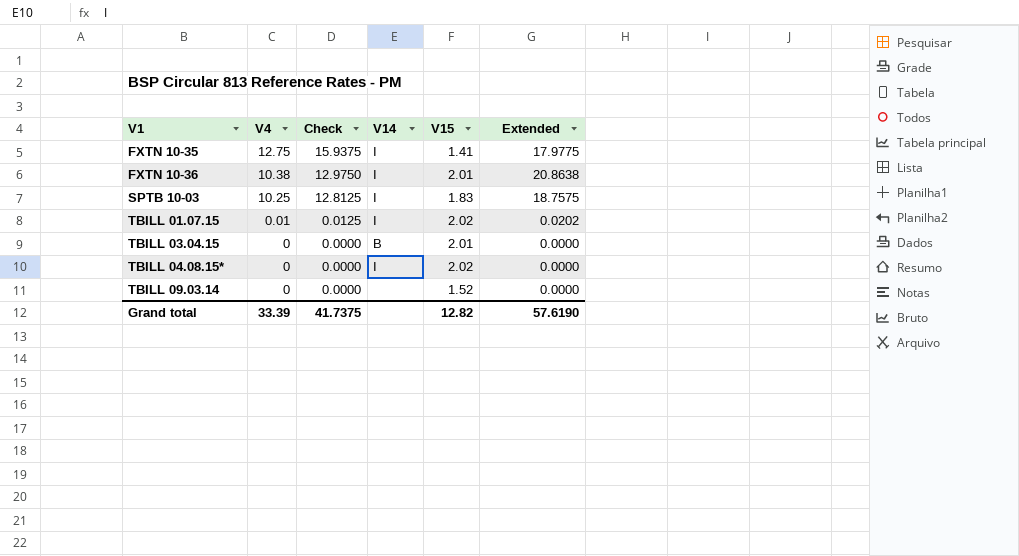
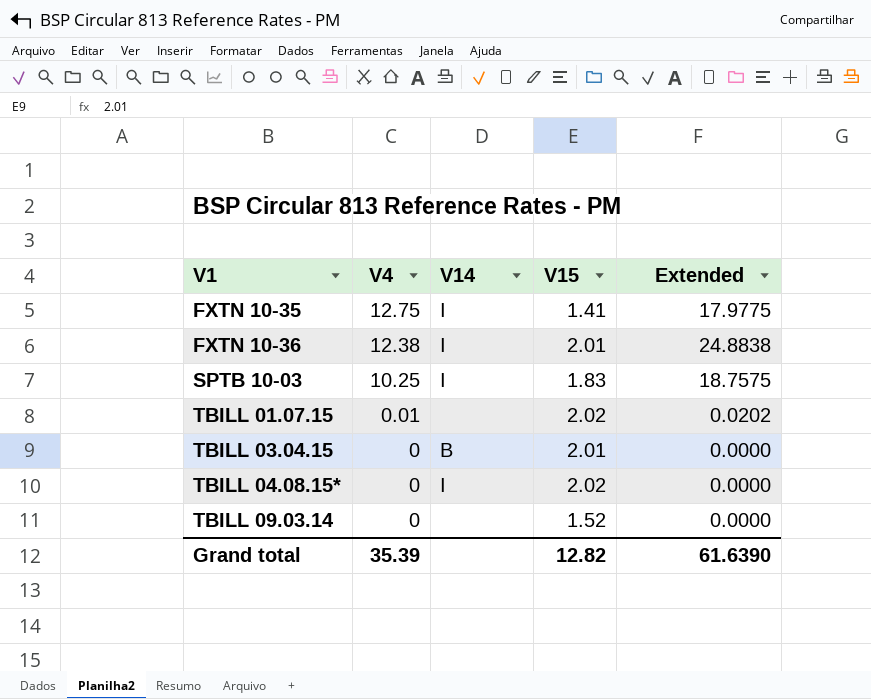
column Check | formula: [V4] * 1.25 -> none
FXTN 10-36 | V4: 10.38 -> 12.38
FXTN 10-36 | Extended: 20.8638 -> 24.8838
TBILL 01.07.15 | V14: I -> none
Grand total | V4: 33.39 -> 35.39
Grand total | Extended: 57.6190 -> 61.6390

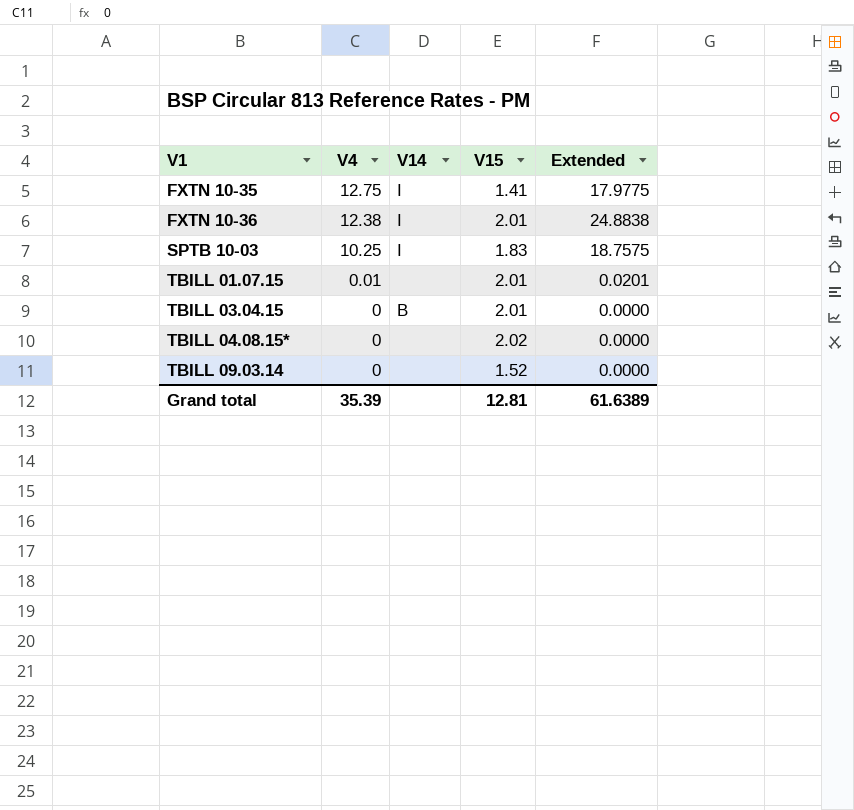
TBILL 01.07.15 | V15: 2.02 -> 2.01
TBILL 01.07.15 | Extended: 0.0202 -> 0.0201
TBILL 04.08.15* | V14: I -> none
Grand total | V15: 12.82 -> 12.81
Grand total | Extended: 61.6390 -> 61.6389

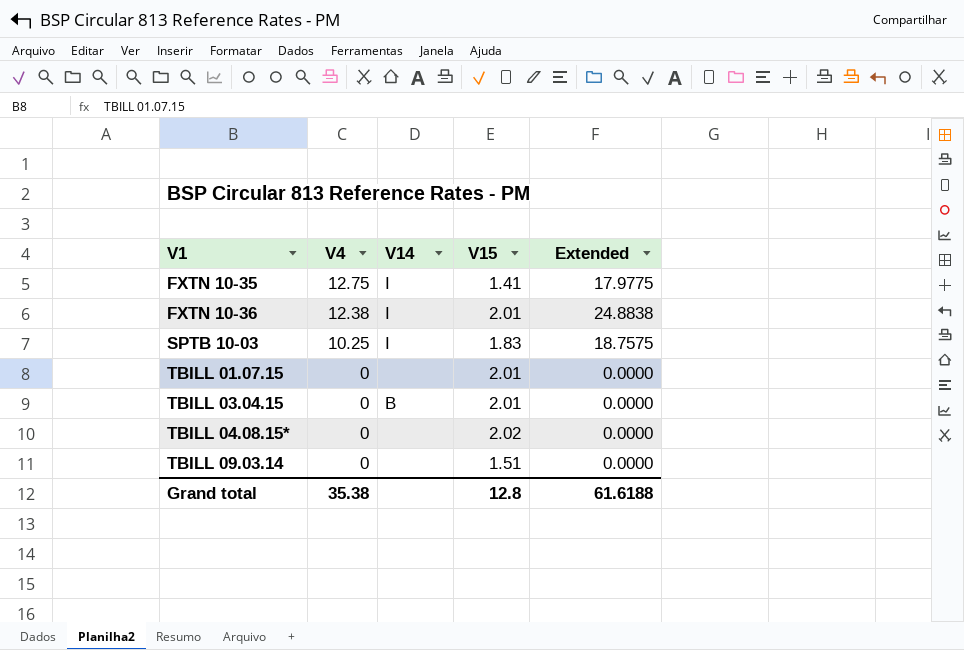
TBILL 01.07.15 | V4: 0.01 -> 0
TBILL 01.07.15 | Extended: 0.0201 -> 0.0000
TBILL 09.03.14 | V15: 1.52 -> 1.51
Grand total | V4: 35.39 -> 35.38
Grand total | V15: 12.81 -> 12.8
Grand total | Extended: 61.6389 -> 61.6188

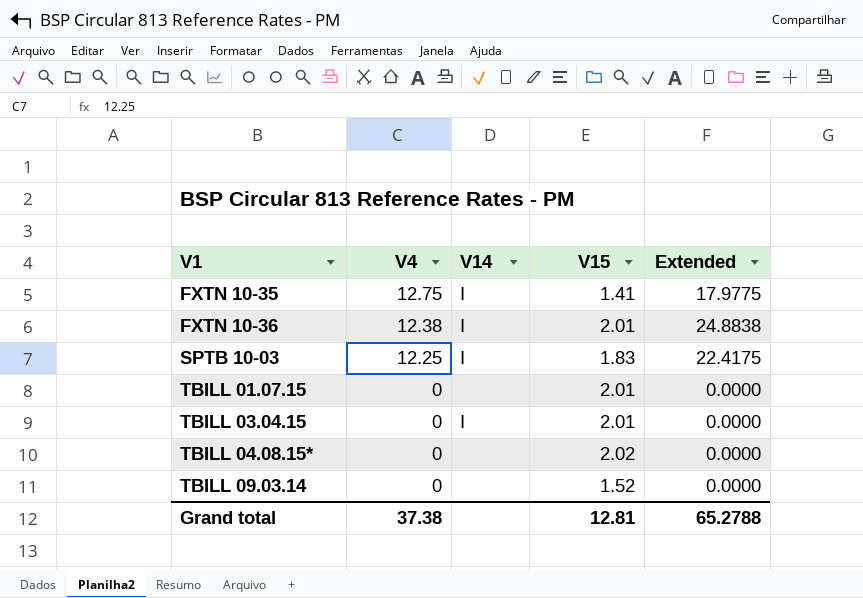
SPTB 10-03 | V4: 10.25 -> 12.25
SPTB 10-03 | Extended: 18.7575 -> 22.4175
TBILL 03.04.15 | V14: B -> I
TBILL 09.03.14 | V15: 1.51 -> 1.52
Grand total | V4: 35.38 -> 37.38
Grand total | V15: 12.8 -> 12.81
Grand total | Extended: 61.6188 -> 65.2788

